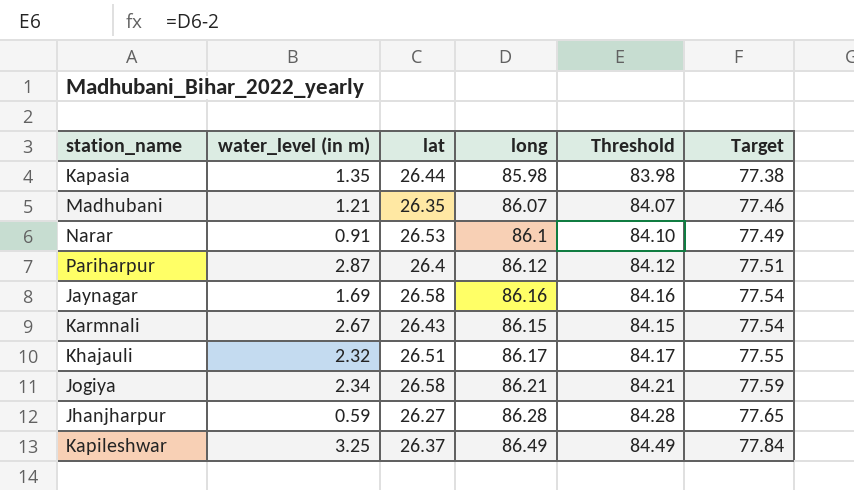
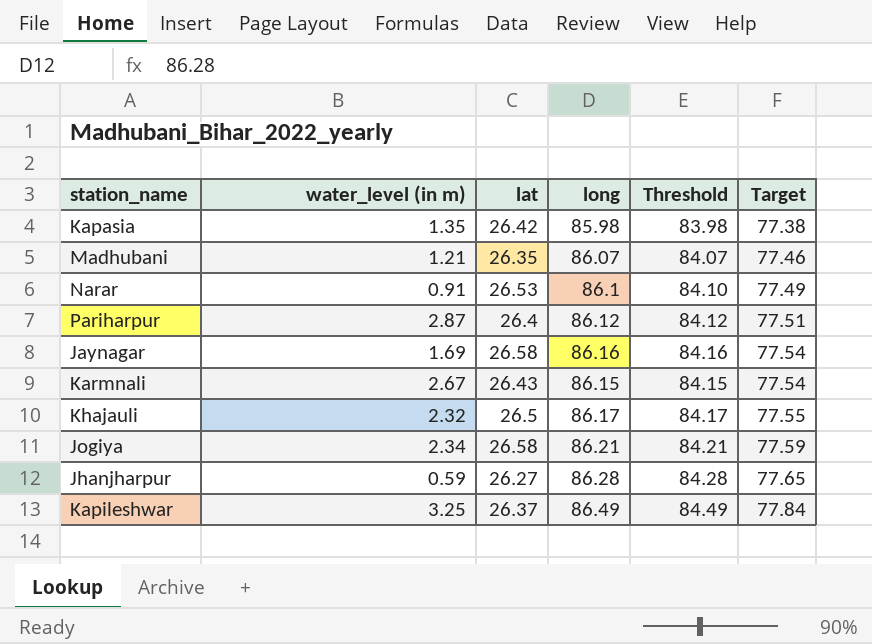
Kapasia | lat: 26.44 -> 26.42
Khajauli | lat: 26.51 -> 26.5

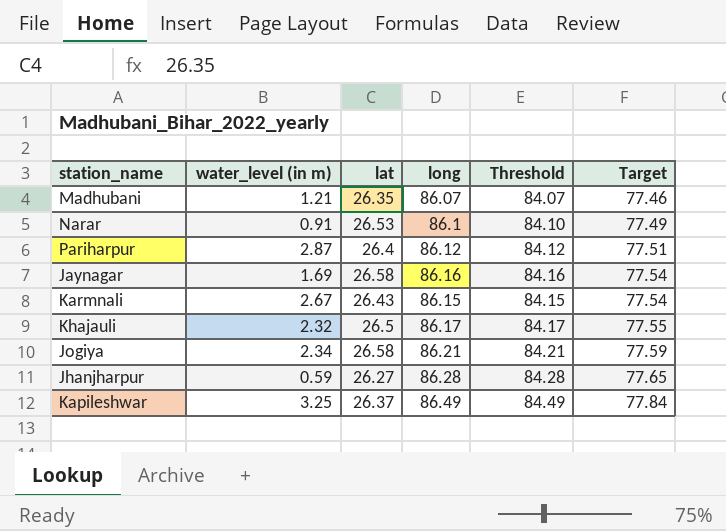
row Kapasia: 1.35 | 26.42 | 85.98 | 83.98 | 77.38 -> none

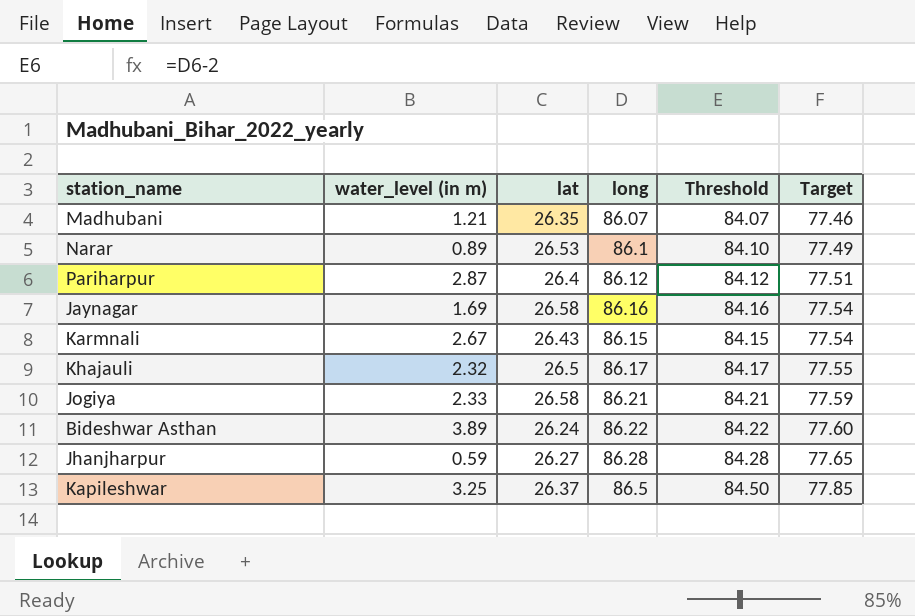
Narar | water_level (in m): 0.91 -> 0.89
Jogiya | water_level (in m): 2.34 -> 2.33
row Bideshwar Asthan: none -> 3.89 | 26.24 | 86.22 | 84.22 | 77.60
Kapileshwar | long: 86.49 -> 86.5
Kapileshwar | Threshold: 84.49 -> 84.50
Kapileshwar | Target: 77.84 -> 77.85

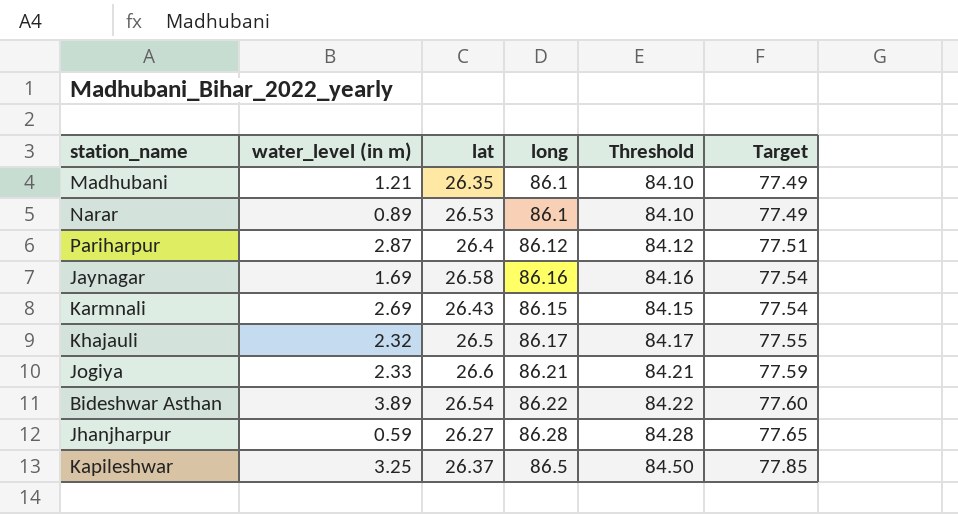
Madhubani | long: 86.07 -> 86.1
Madhubani | Threshold: 84.07 -> 84.10
Madhubani | Target: 77.46 -> 77.49
Karmnali | water_level (in m): 2.67 -> 2.69
Jogiya | lat: 26.58 -> 26.6
Bideshwar Asthan | lat: 26.24 -> 26.54

